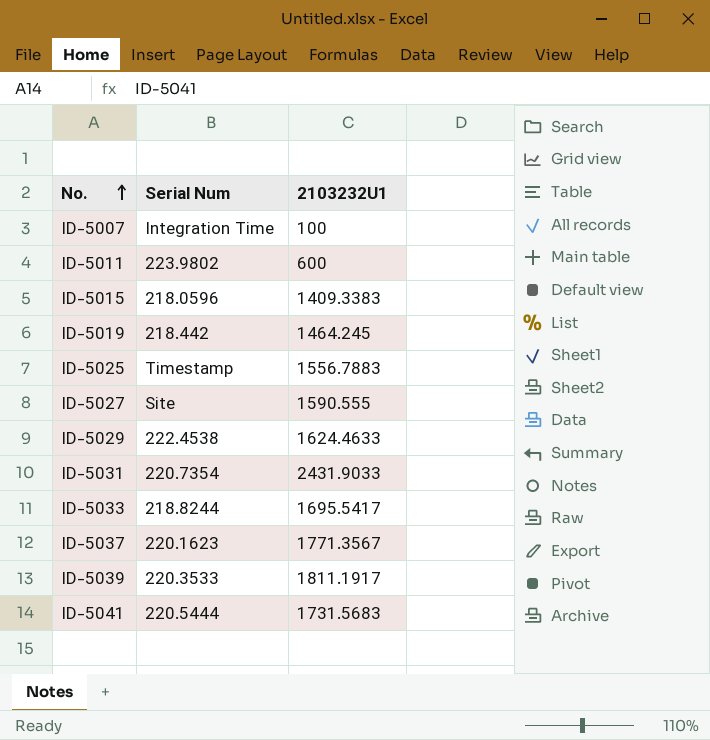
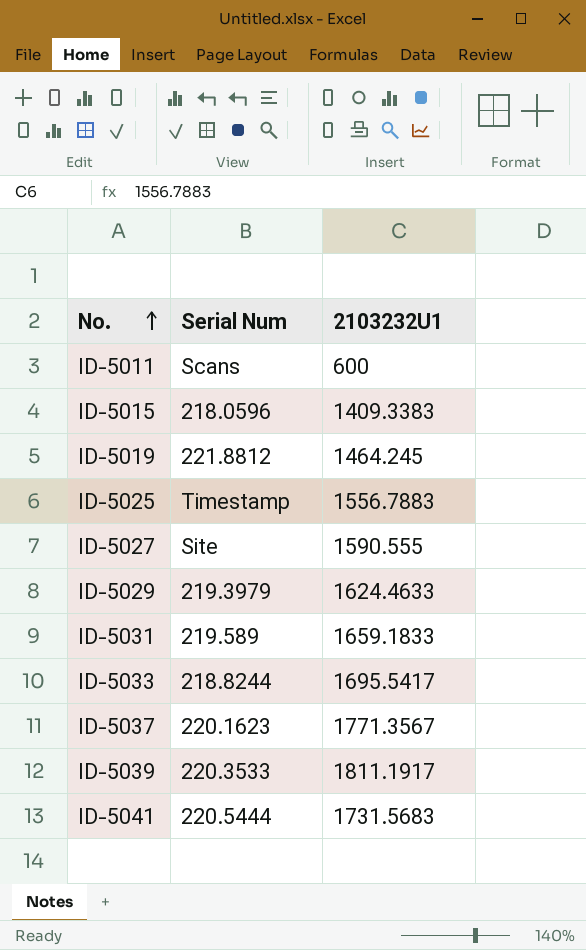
row ID-5007: Integration Time | 100 -> none
ID-5011 | Serial Num: 223.9802 -> Scans
ID-5019 | Serial Num: 218.442 -> 221.8812
ID-5029 | Serial Num: 222.4538 -> 219.3979
ID-5031 | Serial Num: 220.7354 -> 219.589
ID-5031 | 2103232U1: 2431.9033 -> 1659.1833

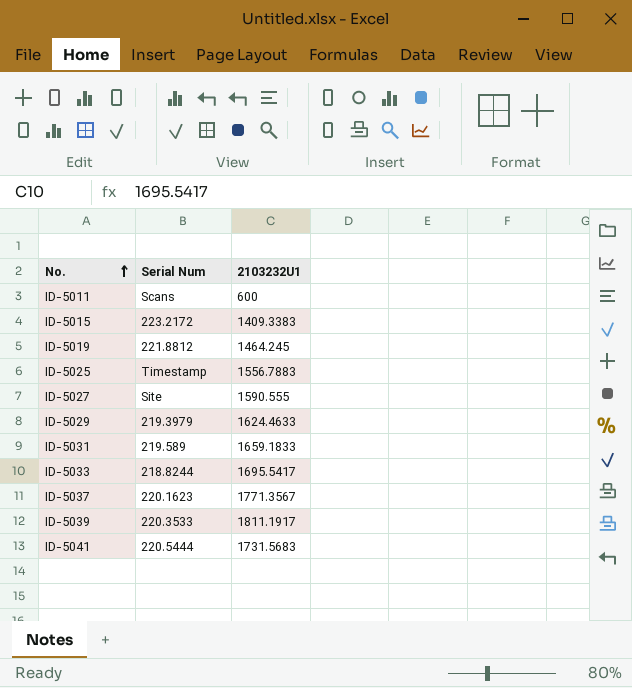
ID-5015 | Serial Num: 218.0596 -> 223.2172

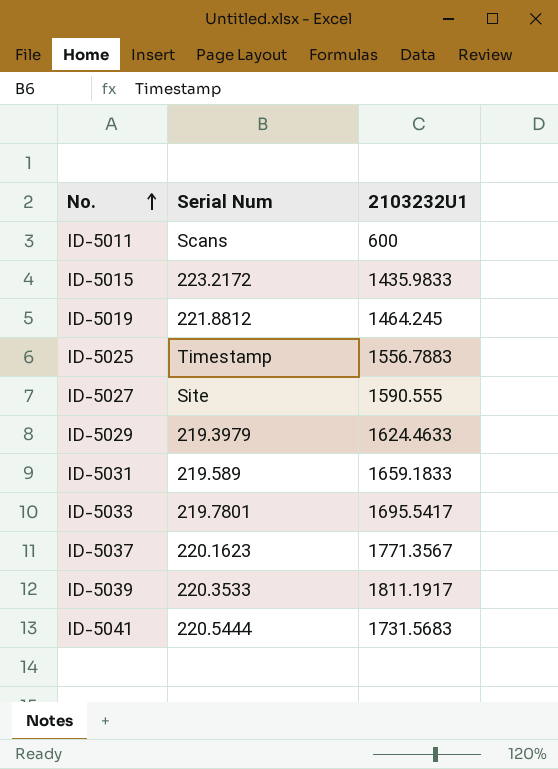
ID-5015 | 2103232U1: 1409.3383 -> 1435.9833
ID-5033 | Serial Num: 218.8244 -> 219.7801

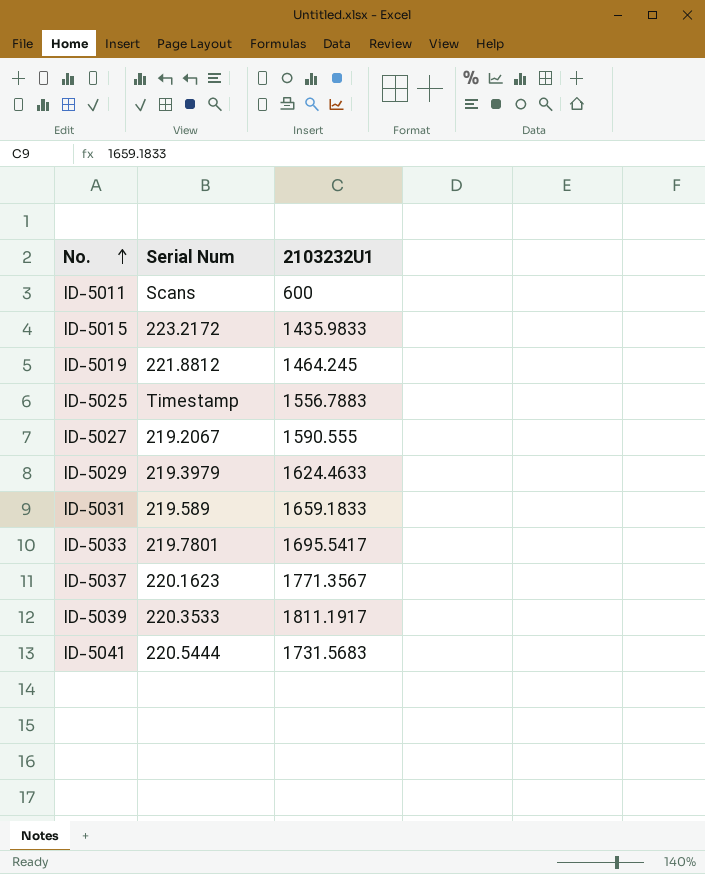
ID-5027 | Serial Num: Site -> 219.2067

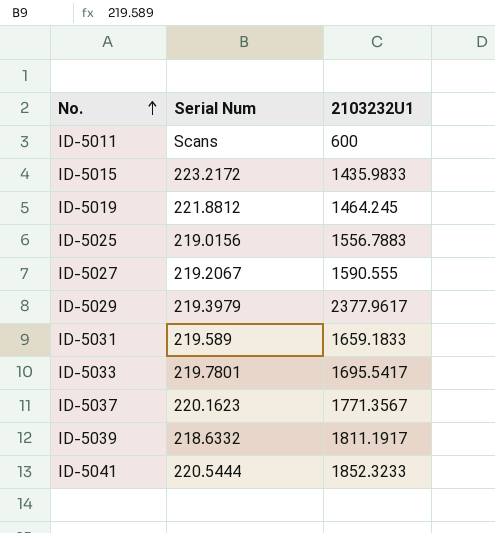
ID-5025 | Serial Num: Timestamp -> 219.0156
ID-5029 | 2103232U1: 1624.4633 -> 2377.9617
ID-5039 | Serial Num: 220.3533 -> 218.6332
ID-5041 | 2103232U1: 1731.5683 -> 1852.3233

